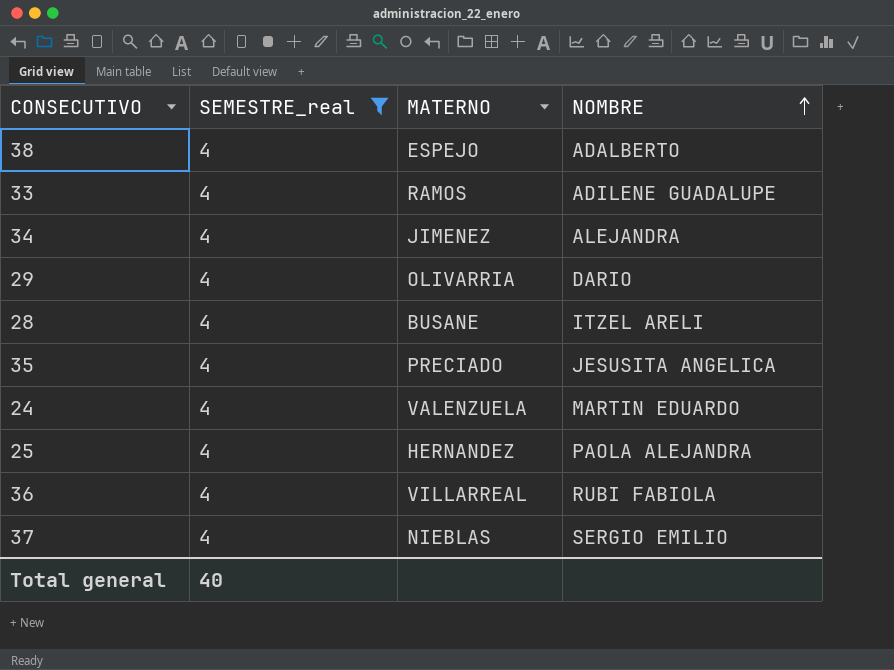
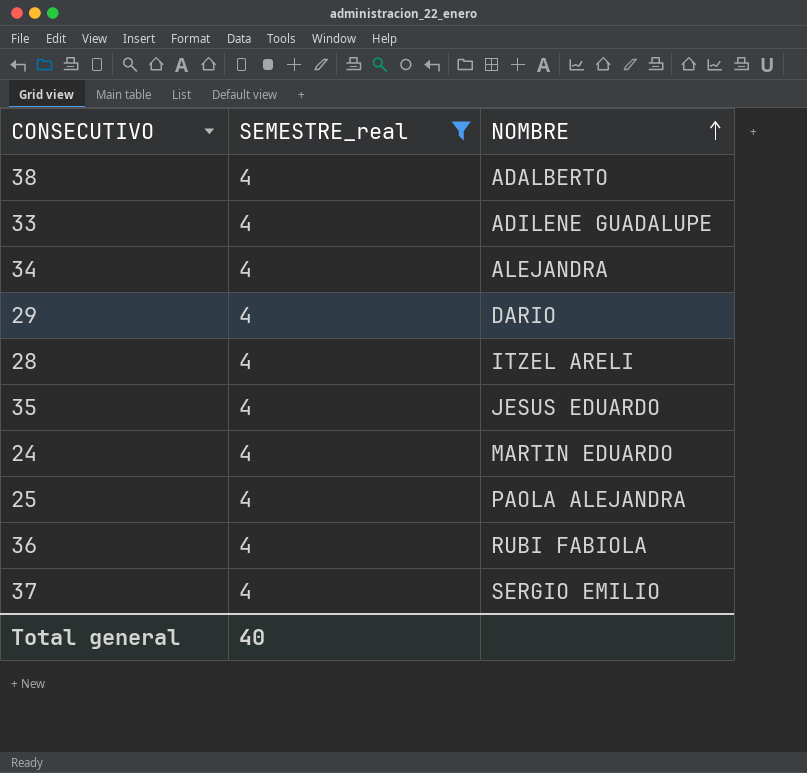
column MATERNO | position: 3 -> none
35 | NOMBRE: JESUSITA ANGELICA -> JESUS EDUARDO

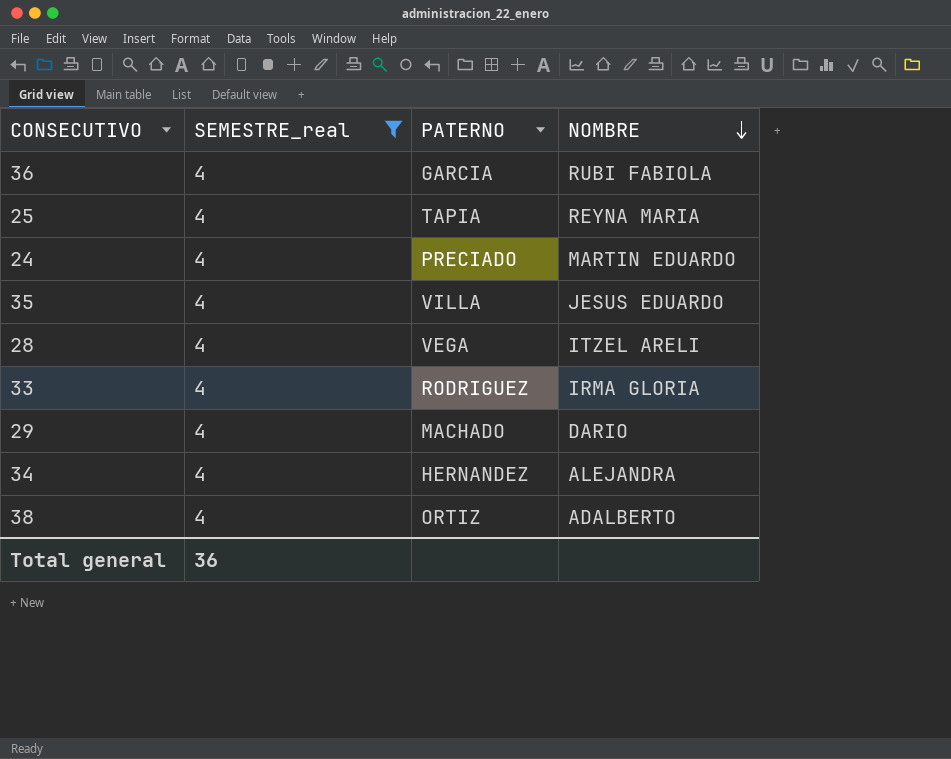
row order: NOMBRE ascending -> NOMBRE descending
column PATERNO | position: none -> 3
row 37: 4 | SERGIO EMILIO -> none
25 | NOMBRE: PAOLA ALEJANDRA -> REYNA MARIA
33 | NOMBRE: ADILENE GUADALUPE -> IRMA GLORIA
Total general | SEMESTRE_real: 40 -> 36

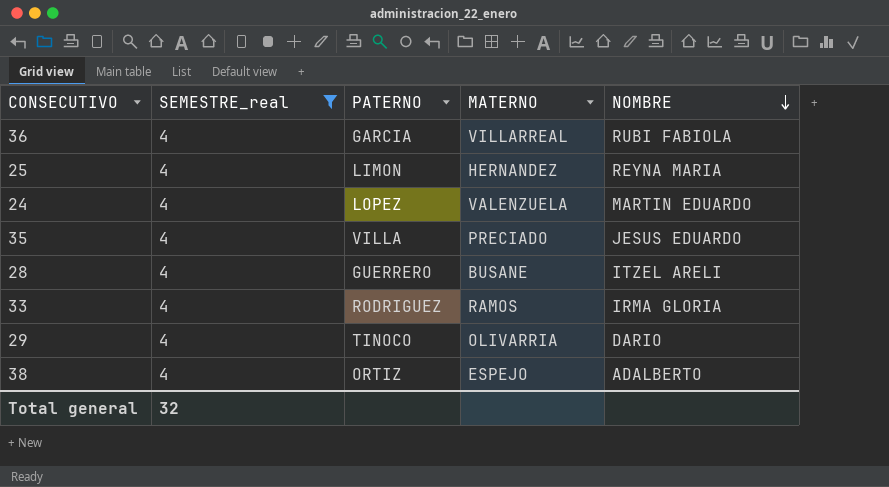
column MATERNO | position: none -> 4
row 34: 4 | HERNANDEZ | ALEJANDRA -> none
25 | PATERNO: TAPIA -> LIMON
24 | PATERNO: PRECIADO -> LOPEZ
28 | PATERNO: VEGA -> GUERRERO
29 | PATERNO: MACHADO -> TINOCO
Total general | SEMESTRE_real: 36 -> 32

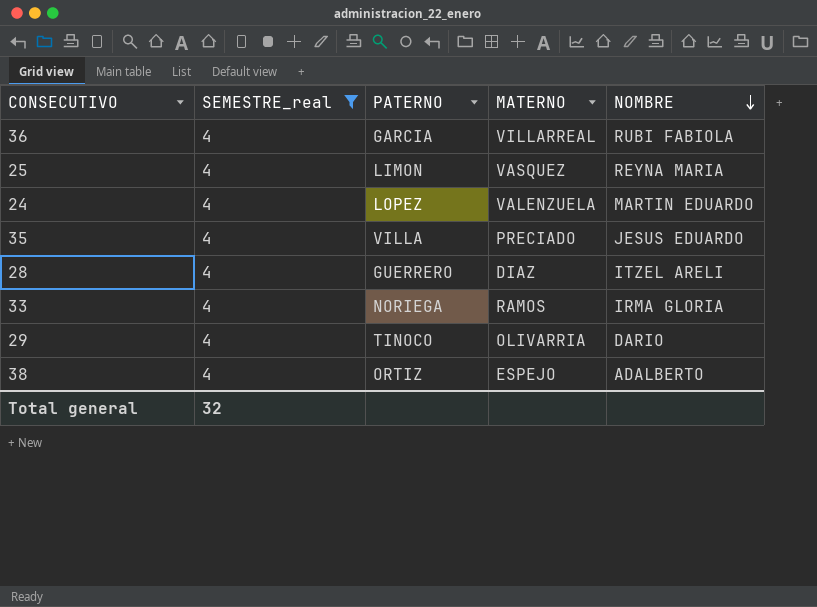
25 | MATERNO: HERNANDEZ -> VASQUEZ
28 | MATERNO: BUSANE -> DIAZ
33 | PATERNO: RODRIGUEZ -> NORIEGA

